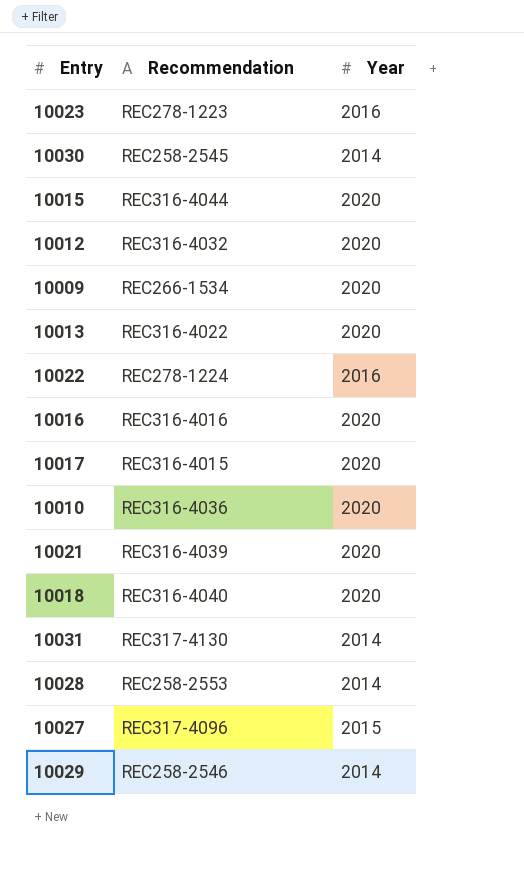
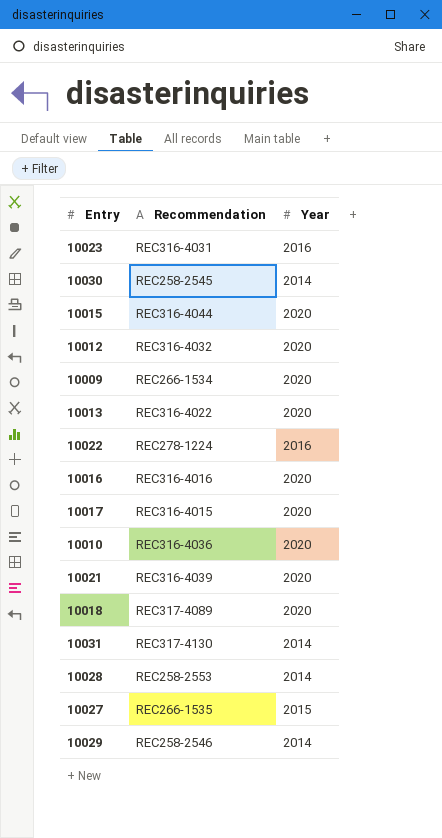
10023 | Recommendation: REC278-1223 -> REC316-4031
10018 | Recommendation: REC316-4040 -> REC317-4089
10027 | Recommendation: REC317-4096 -> REC266-1535

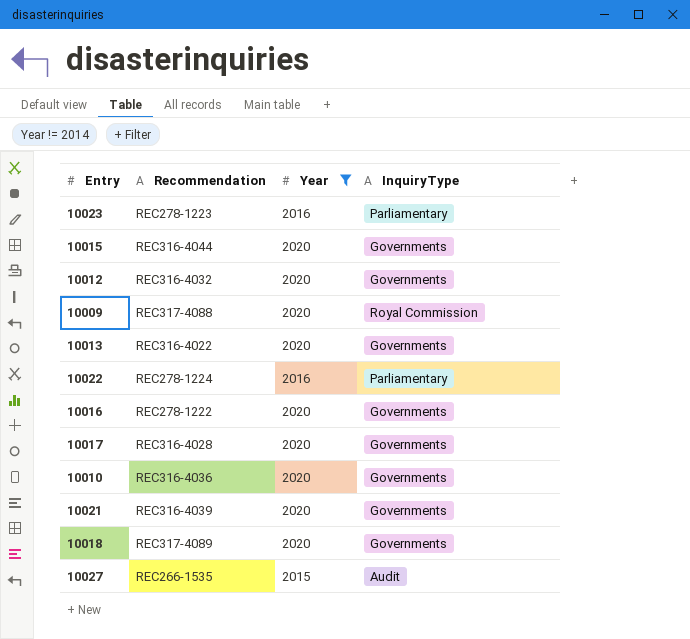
filter: none -> Year != 2014
column InquiryType | position: none -> 4
10023 | Recommendation: REC316-4031 -> REC278-1223
10009 | Recommendation: REC266-1534 -> REC317-4088
10016 | Recommendation: REC316-4016 -> REC278-1222
10017 | Recommendation: REC316-4015 -> REC316-4028

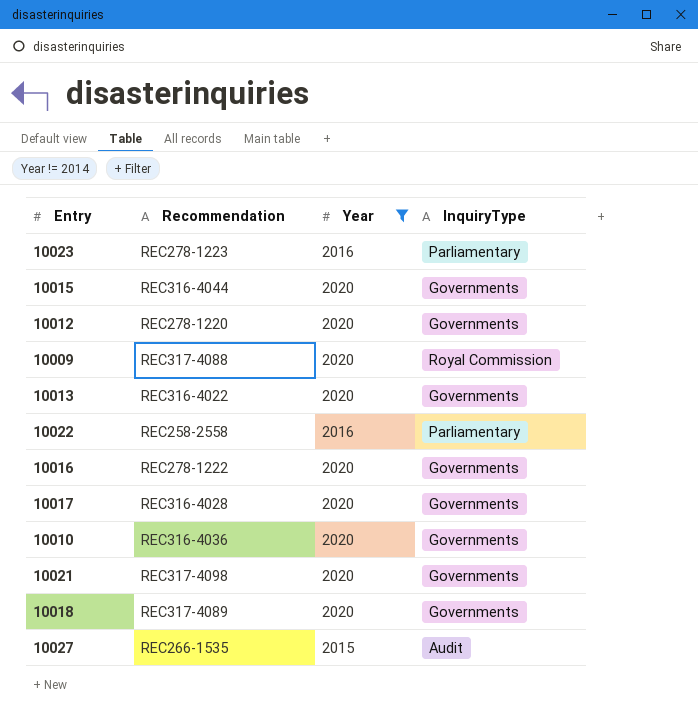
10012 | Recommendation: REC316-4032 -> REC278-1220
10022 | Recommendation: REC278-1224 -> REC258-2558
10021 | Recommendation: REC316-4039 -> REC317-4098

